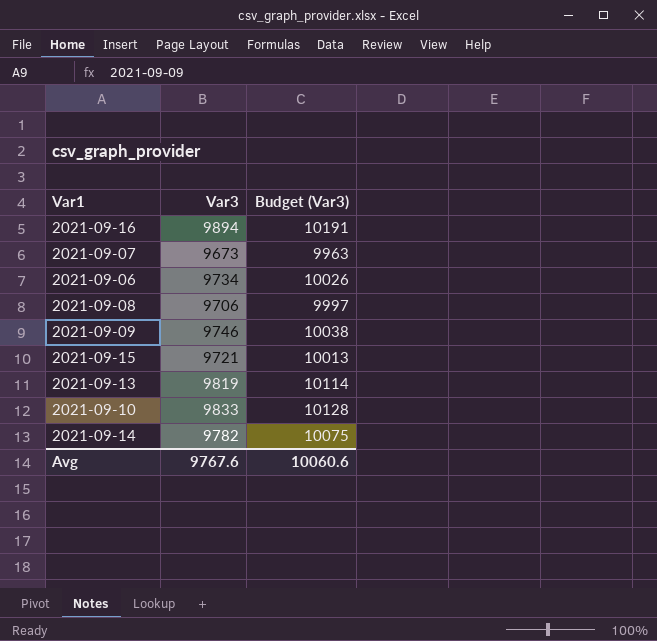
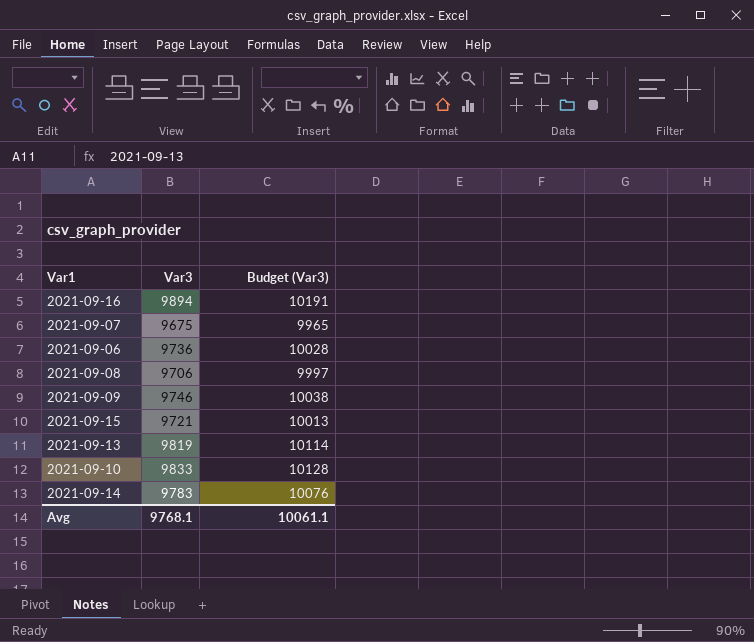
2021-09-07 | Var3: 9673 -> 9675
2021-09-07 | Budget (Var3): 9963 -> 9965
2021-09-06 | Var3: 9734 -> 9736
2021-09-06 | Budget (Var3): 10026 -> 10028
2021-09-14 | Var3: 9782 -> 9783
2021-09-14 | Budget (Var3): 10075 -> 10076
Avg | Var3: 9767.6 -> 9768.1
Avg | Budget (Var3): 10060.6 -> 10061.1

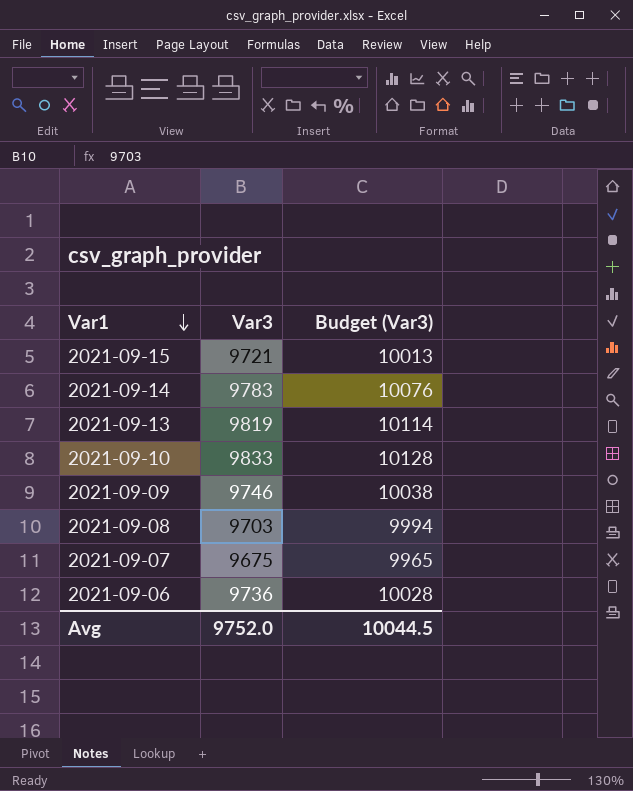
row order: none -> Var1 descending
row 2021-09-16: 9894 | 10191 -> none
2021-09-08 | Var3: 9706 -> 9703
2021-09-08 | Budget (Var3): 9997 -> 9994
Avg | Var3: 9768.1 -> 9752.0
Avg | Budget (Var3): 10061.1 -> 10044.5

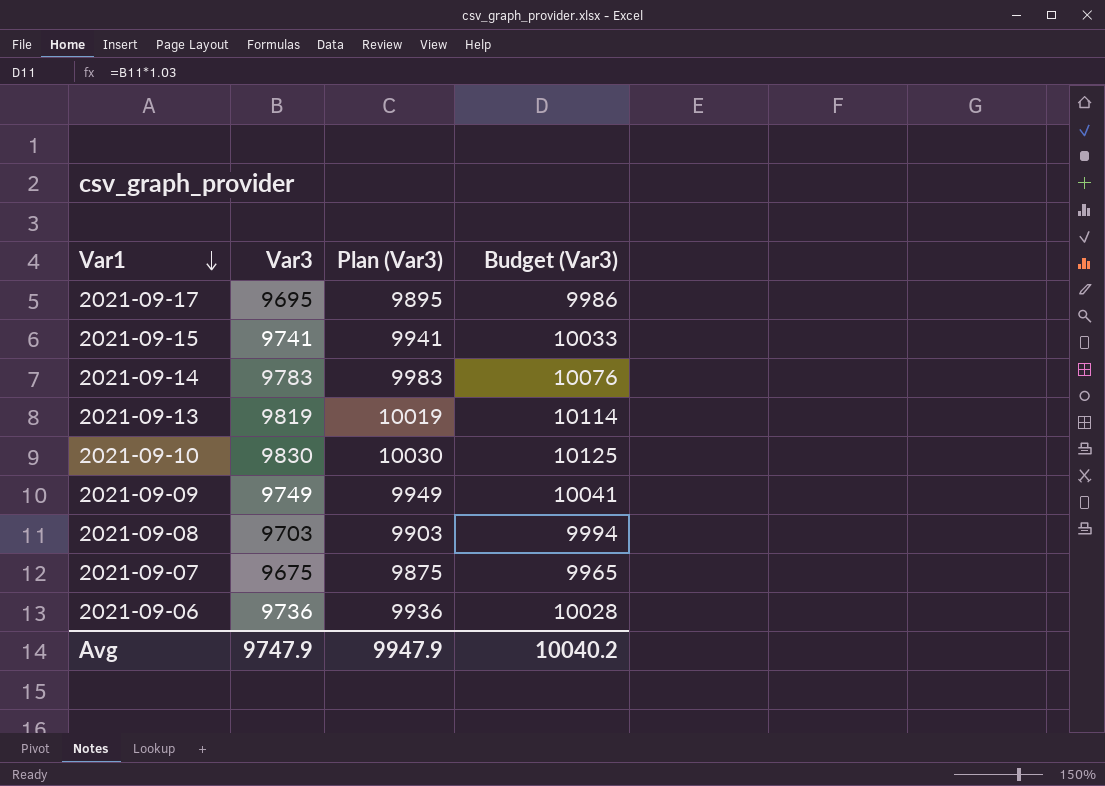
column Plan (Var3) | formula: none -> [Var3] + 200
row 2021-09-17: none -> 9695 | 9895 | 9986
2021-09-15 | Var3: 9721 -> 9741
2021-09-15 | Budget (Var3): 10013 -> 10033
2021-09-10 | Var3: 9833 -> 9830
2021-09-10 | Budget (Var3): 10128 -> 10125
2021-09-09 | Var3: 9746 -> 9749
2021-09-09 | Budget (Var3): 10038 -> 10041
Avg | Var3: 9752.0 -> 9747.9
Avg | Budget (Var3): 10044.5 -> 10040.2

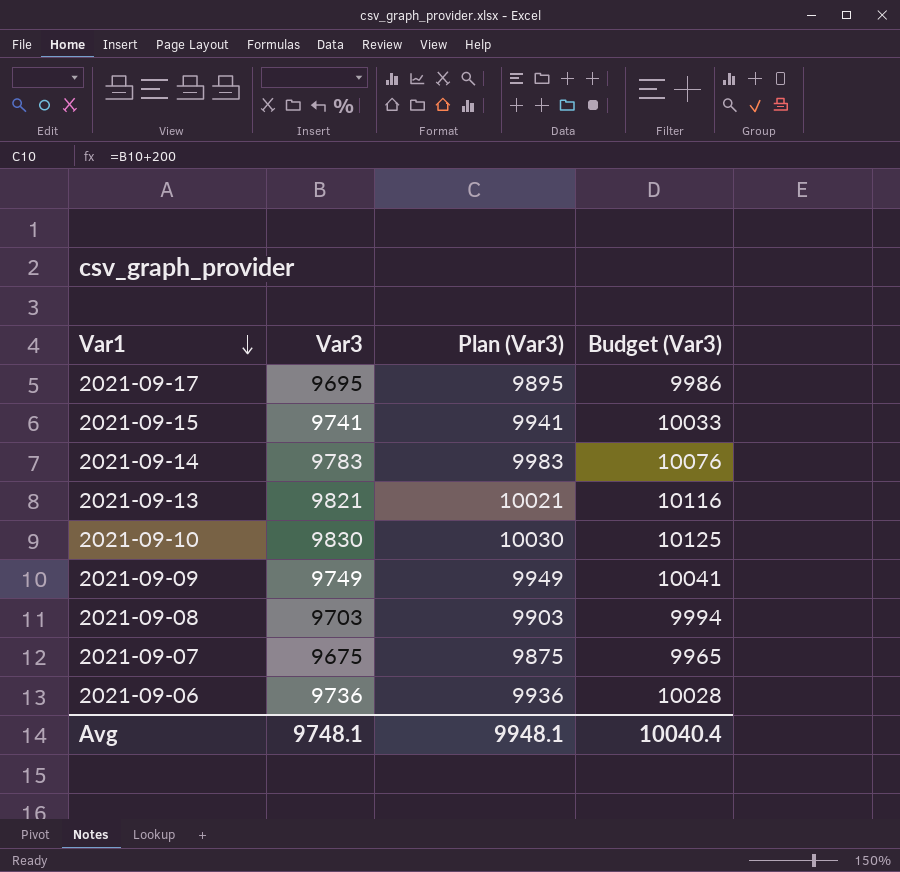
2021-09-13 | Var3: 9819 -> 9821
2021-09-13 | Plan (Var3): 10019 -> 10021
2021-09-13 | Budget (Var3): 10114 -> 10116
Avg | Var3: 9747.9 -> 9748.1
Avg | Plan (Var3): 9947.9 -> 9948.1
Avg | Budget (Var3): 10040.2 -> 10040.4

